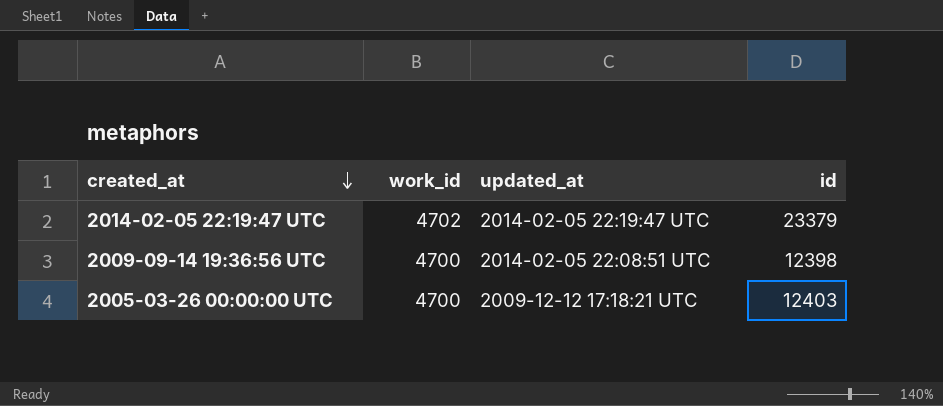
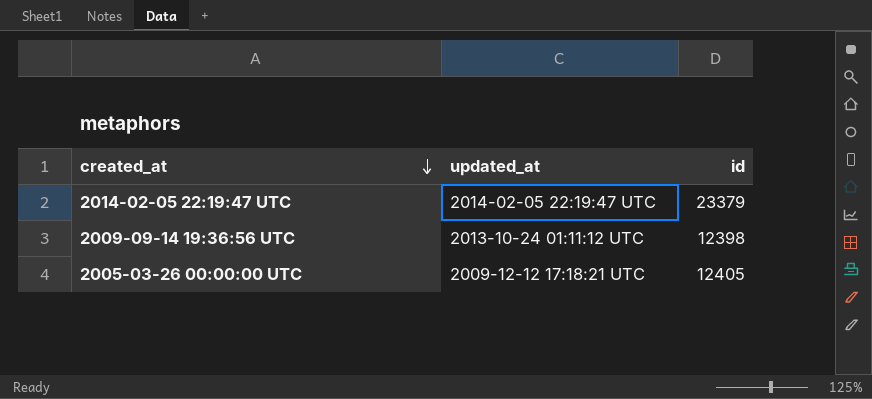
column work_id | position: 2 -> none
2009-09-14 19:36:56 UTC | updated_at: 2014-02-05 22:08:51 UTC -> 2013-10-24 01:11:12 UTC
2005-03-26 00:00:00 UTC | id: 12403 -> 12405

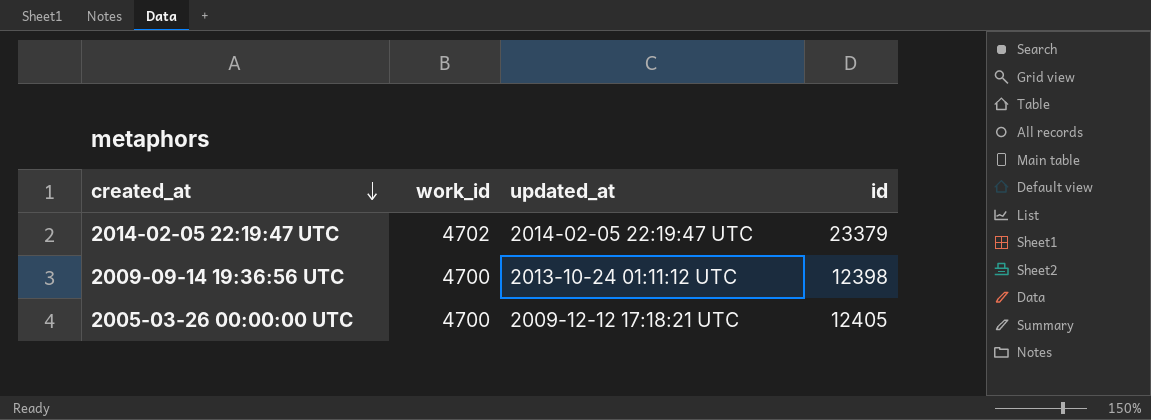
column work_id | position: none -> 2

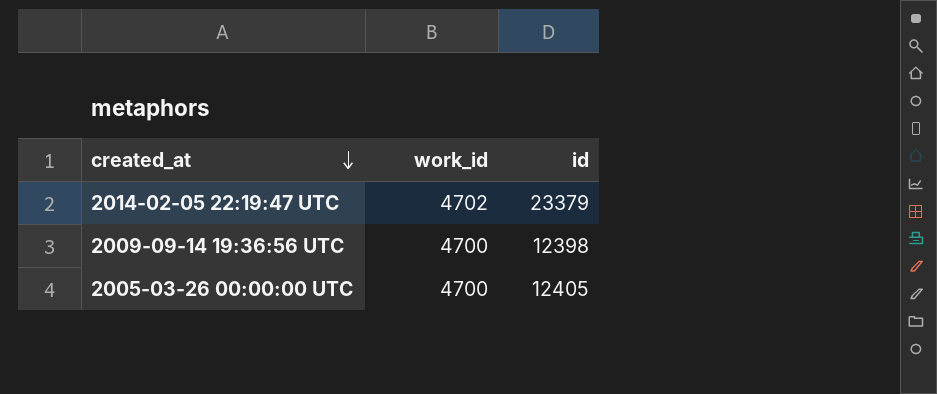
column updated_at | position: 3 -> none

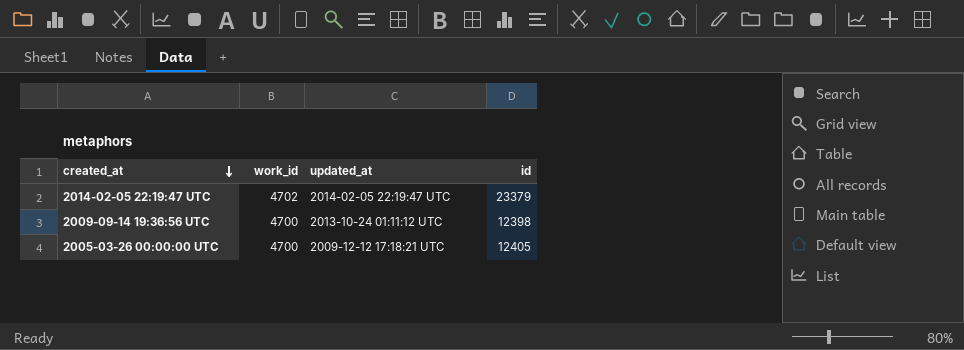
column updated_at | position: none -> 3

